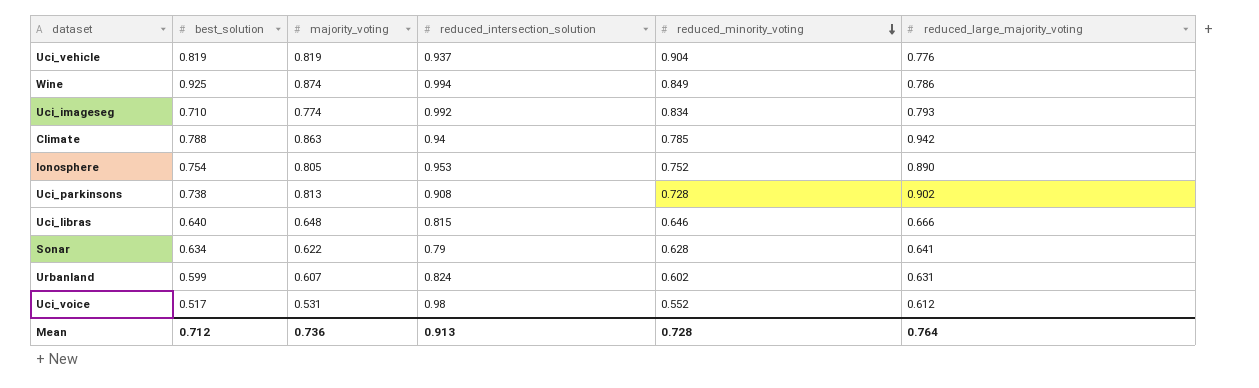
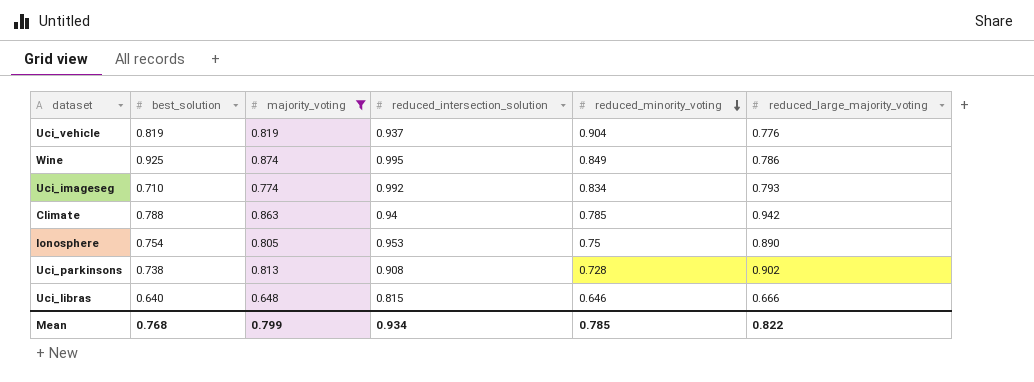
filter: none -> majority_voting >= 0.648
Wine | reduced_intersection_solution: 0.994 -> 0.995
Ionosphere | reduced_minority_voting: 0.752 -> 0.75
Mean | best_solution: 0.712 -> 0.768
Mean | majority_voting: 0.736 -> 0.799
Mean | reduced_intersection_solution: 0.913 -> 0.934
Mean | reduced_minority_voting: 0.728 -> 0.785
Mean | reduced_large_majority_voting: 0.764 -> 0.822

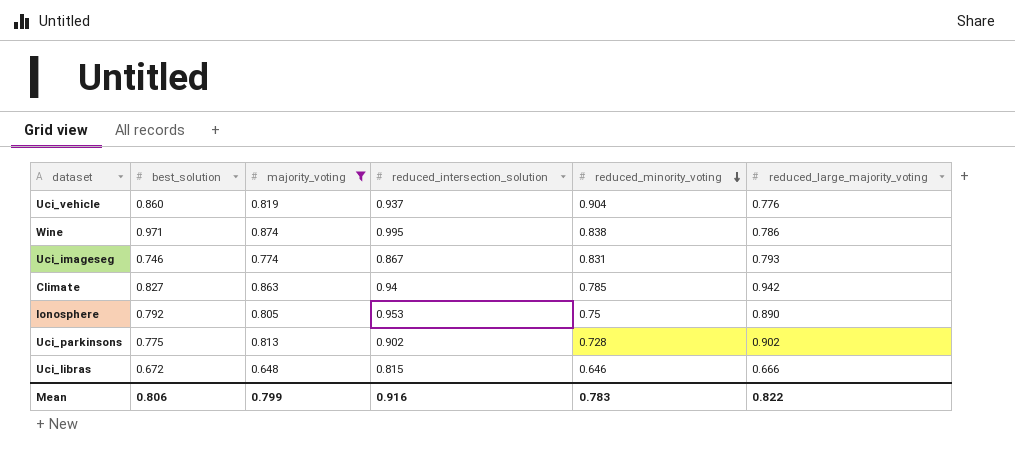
Uci_vehicle | best_solution: 0.819 -> 0.860
Wine | best_solution: 0.925 -> 0.971
Wine | reduced_minority_voting: 0.849 -> 0.838
Uci_imageseg | best_solution: 0.710 -> 0.746
Uci_imageseg | reduced_intersection_solution: 0.992 -> 0.867
Uci_imageseg | reduced_minority_voting: 0.834 -> 0.831
Climate | best_solution: 0.788 -> 0.827
Ionosphere | best_solution: 0.754 -> 0.792
Uci_parkinsons | best_solution: 0.738 -> 0.775
Uci_parkinsons | reduced_intersection_solution: 0.908 -> 0.902
Uci_libras | best_solution: 0.640 -> 0.672
Mean | best_solution: 0.768 -> 0.806
Mean | reduced_intersection_solution: 0.934 -> 0.916
Mean | reduced_minority_voting: 0.785 -> 0.783

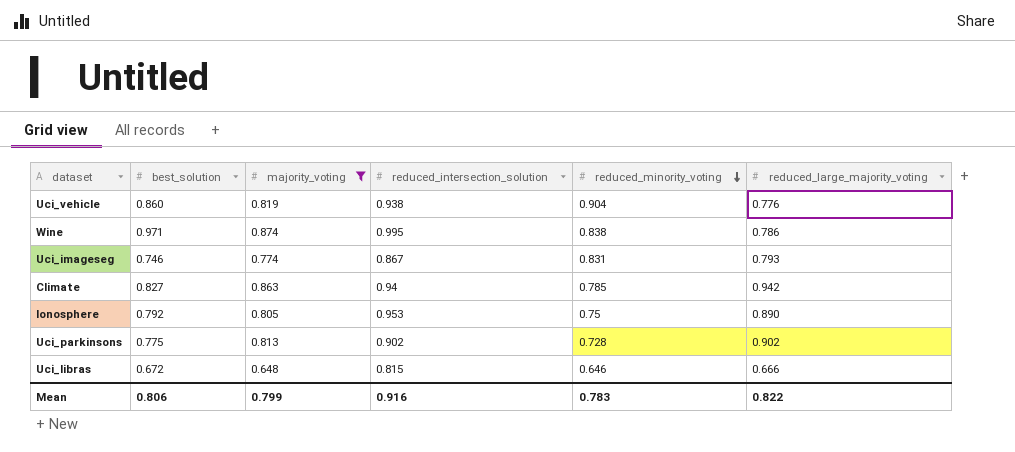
Uci_vehicle | reduced_intersection_solution: 0.937 -> 0.938

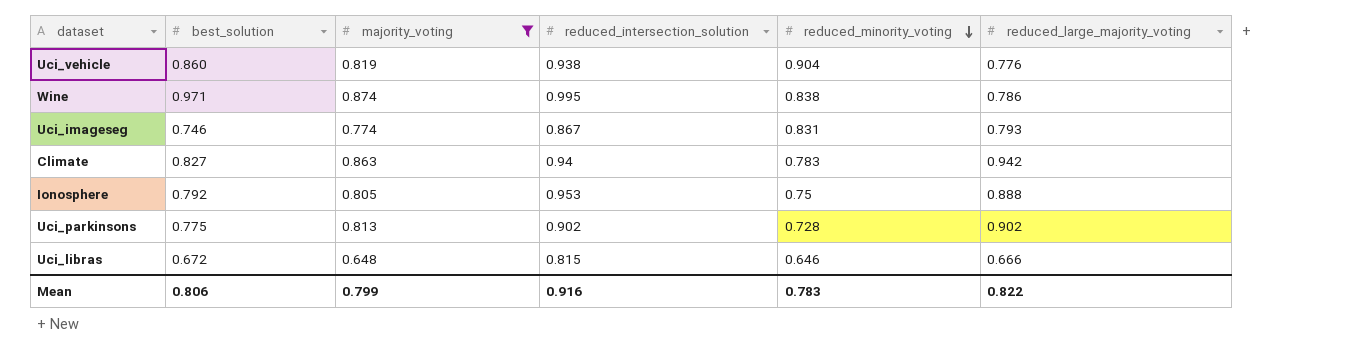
Climate | reduced_minority_voting: 0.785 -> 0.783
Ionosphere | reduced_large_majority_voting: 0.890 -> 0.888

